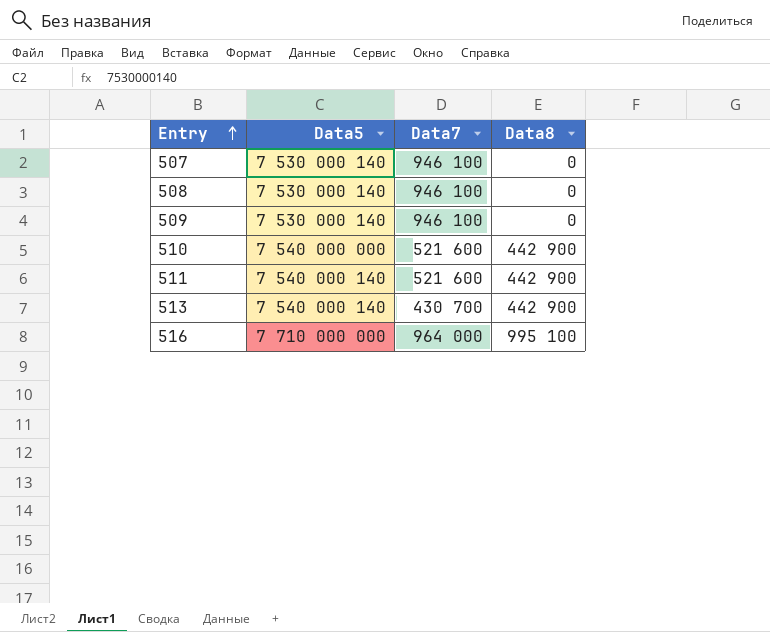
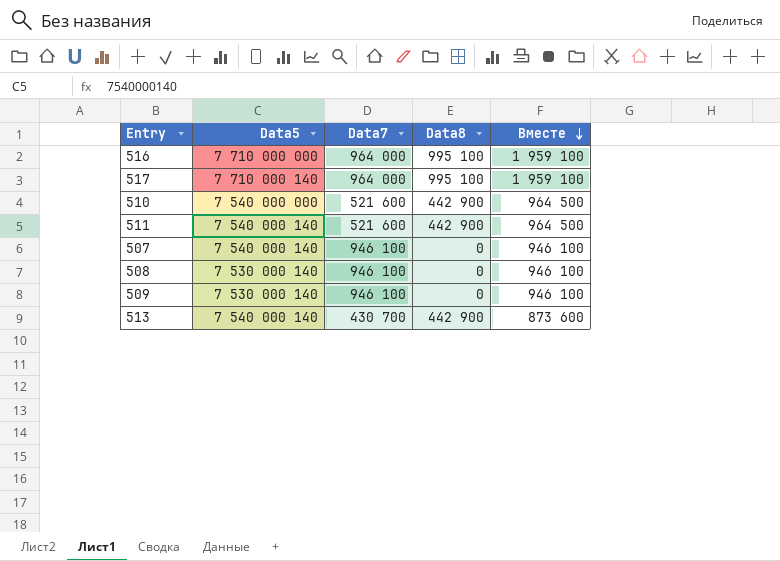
row order: Entry ascending -> Вместе descending
column Вместе | formula: none -> [Data7] + [Data8]
row 517: none -> 7 710 000 140 | 964 000 | 995 100 | 1 959 100
507 | Data5: 7 530 000 140 -> 7 540 000 140

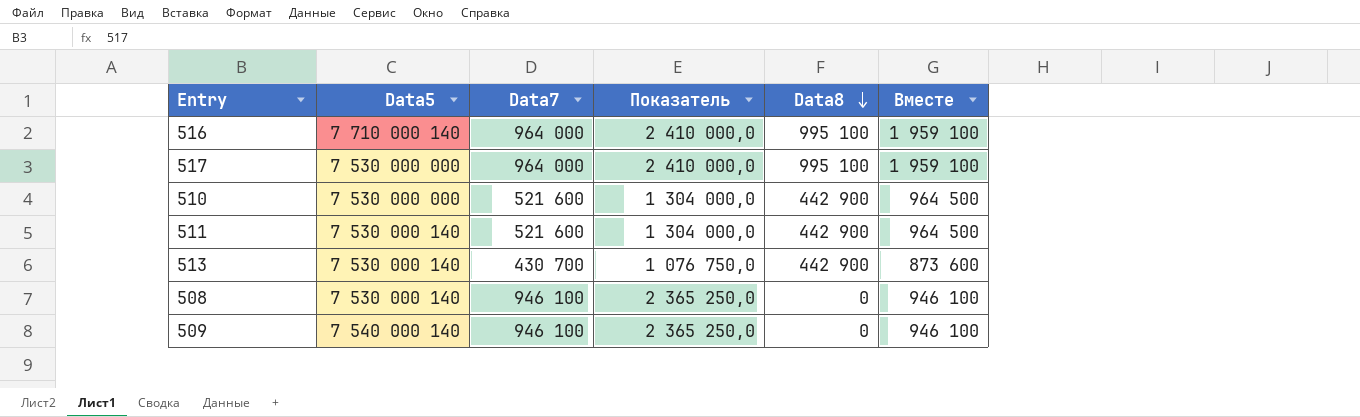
row order: Вместе descending -> Data8 descending
column Показатель | formula: none -> [Data7] * 2,5
row 507: 7 540 000 140 | 946 100 | 0 | 946 100 -> none
516 | Data5: 7 710 000 000 -> 7 710 000 140
517 | Data5: 7 710 000 140 -> 7 530 000 000
510 | Data5: 7 540 000 000 -> 7 530 000 000
511 | Data5: 7 540 000 140 -> 7 530 000 140
513 | Data5: 7 540 000 140 -> 7 530 000 140
509 | Data5: 7 530 000 140 -> 7 540 000 140

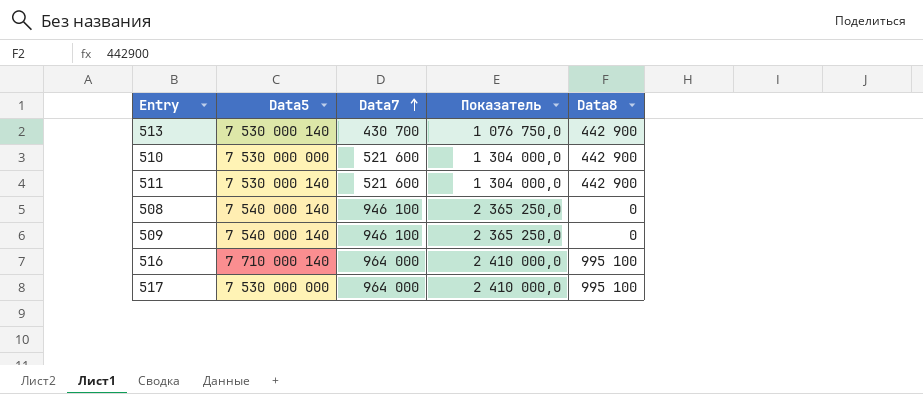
row order: Data8 descending -> Data7 ascending
column Вместе | formula: [Data7] + [Data8] -> none
508 | Data5: 7 530 000 140 -> 7 540 000 140

